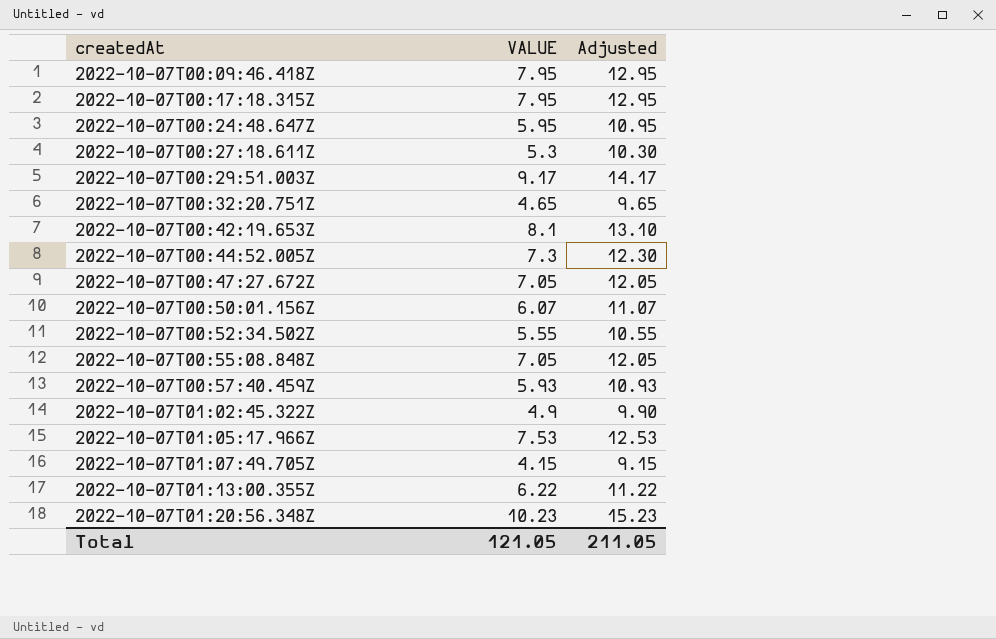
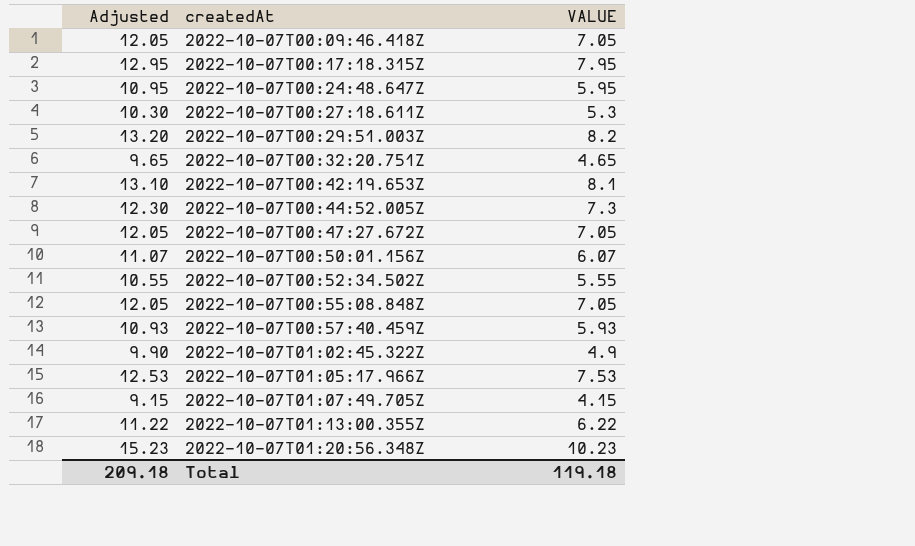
column Adjusted | position: 3 -> 1
2022-10-07T00:09:46.418Z | Adjusted: 12.95 -> 12.05
2022-10-07T00:09:46.418Z | VALUE: 7.95 -> 7.05
2022-10-07T00:29:51.003Z | Adjusted: 14.17 -> 13.20
2022-10-07T00:29:51.003Z | VALUE: 9.17 -> 8.2
Total | Adjusted: 211.05 -> 209.18
Total | VALUE: 121.05 -> 119.18

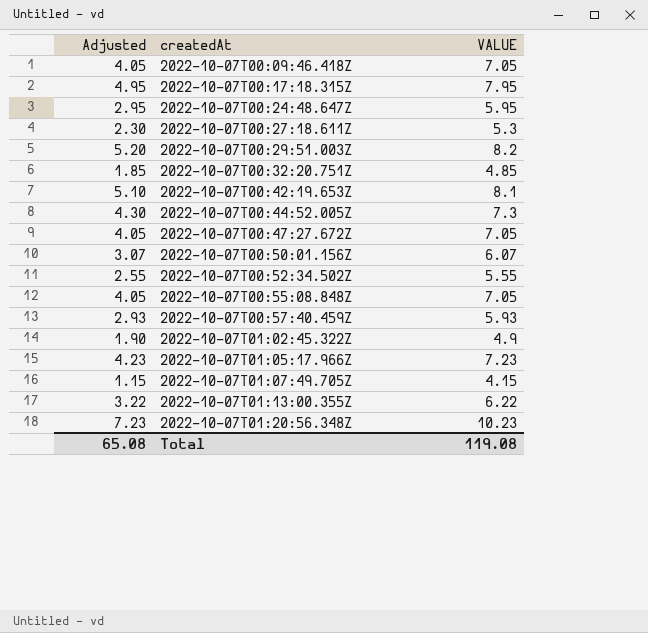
column Adjusted | formula: [VALUE] + 5 -> [VALUE] - 3
2022-10-07T00:32:20.751Z | VALUE: 4.65 -> 4.85
2022-10-07T01:05:17.966Z | VALUE: 7.53 -> 7.23
Total | Adjusted: 209.18 -> 65.08
Total | VALUE: 119.18 -> 119.08

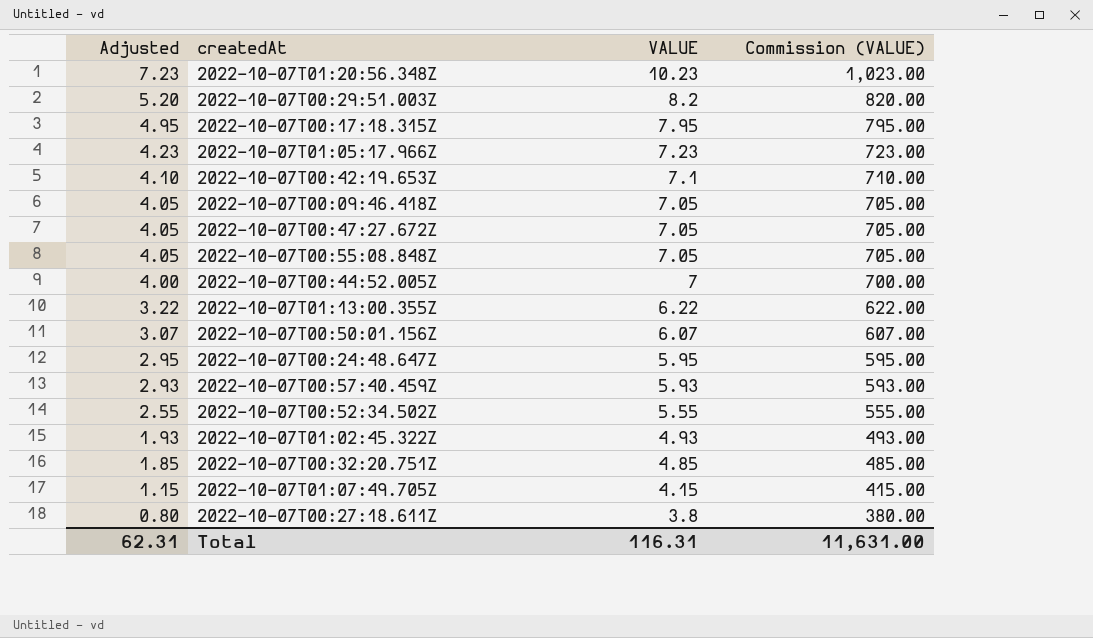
row order: createdAt ascending -> Adjusted descending
column Commission (VALUE) | formula: none -> [VALUE] * 100
2022-10-07T00:42:19.653Z | Adjusted: 5.10 -> 4.10
2022-10-07T00:42:19.653Z | VALUE: 8.1 -> 7.1
2022-10-07T00:44:52.005Z | Adjusted: 4.30 -> 4.00
2022-10-07T00:44:52.005Z | VALUE: 7.3 -> 7
2022-10-07T01:02:45.322Z | Adjusted: 1.90 -> 1.93
2022-10-07T01:02:45.322Z | VALUE: 4.9 -> 4.93
2022-10-07T00:27:18.611Z | Adjusted: 2.30 -> 0.80
2022-10-07T00:27:18.611Z | VALUE: 5.3 -> 3.8
Total | Adjusted: 65.08 -> 62.31
Total | VALUE: 119.08 -> 116.31

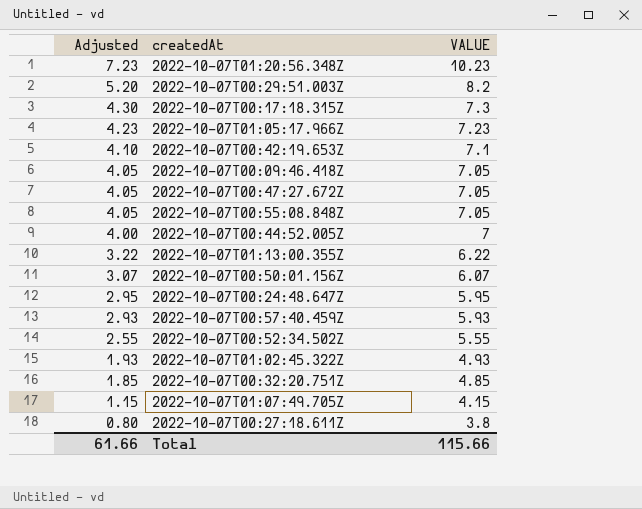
column Commission (VALUE) | formula: [VALUE] * 100 -> none
2022-10-07T00:17:18.315Z | Adjusted: 4.95 -> 4.30
2022-10-07T00:17:18.315Z | VALUE: 7.95 -> 7.3
Total | Adjusted: 62.31 -> 61.66
Total | VALUE: 116.31 -> 115.66

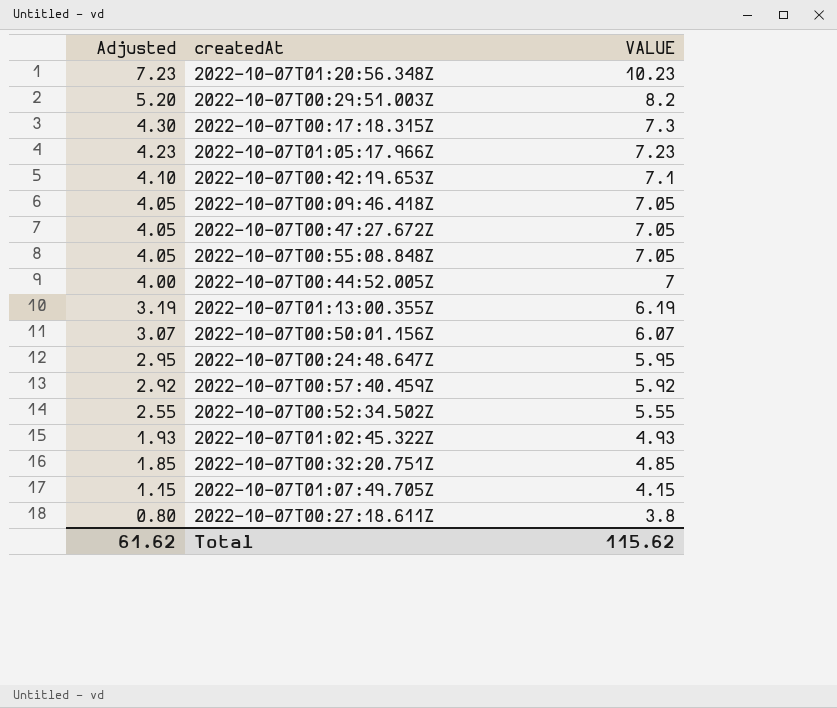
2022-10-07T01:13:00.355Z | Adjusted: 3.22 -> 3.19
2022-10-07T01:13:00.355Z | VALUE: 6.22 -> 6.19
2022-10-07T00:57:40.459Z | Adjusted: 2.93 -> 2.92
2022-10-07T00:57:40.459Z | VALUE: 5.93 -> 5.92
Total | Adjusted: 61.66 -> 61.62
Total | VALUE: 115.66 -> 115.62

